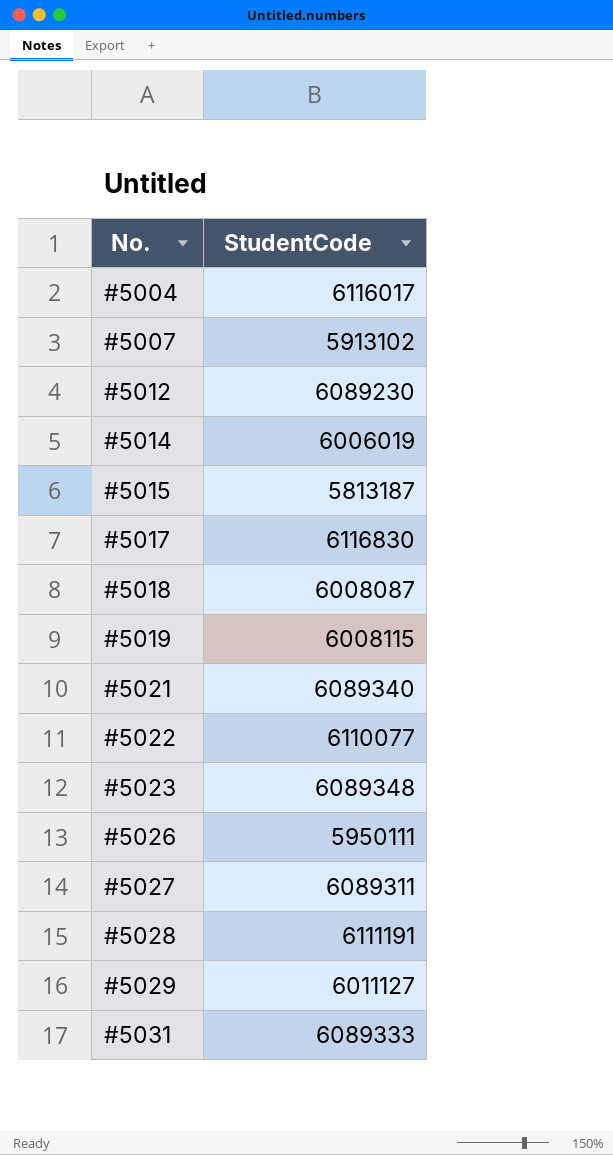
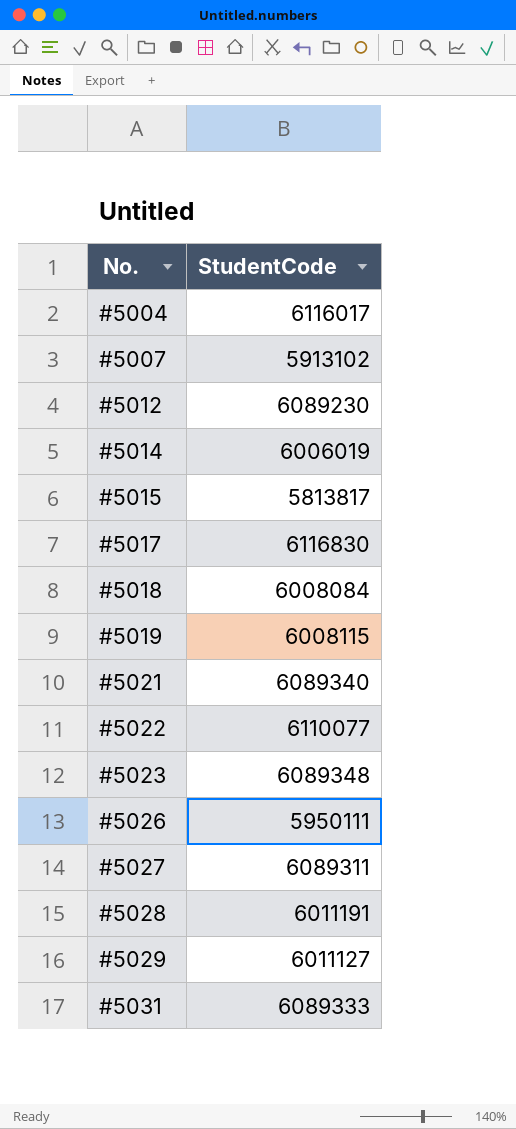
#5015 | StudentCode: 5813187 -> 5813817
#5018 | StudentCode: 6008087 -> 6008084
#5028 | StudentCode: 6111191 -> 6011191

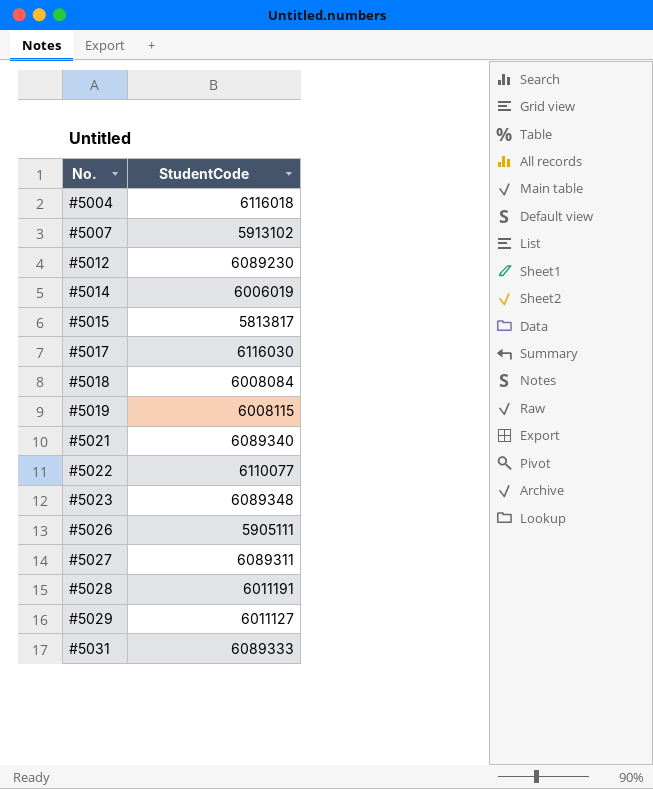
#5004 | StudentCode: 6116017 -> 6116018
#5017 | StudentCode: 6116830 -> 6116030
#5026 | StudentCode: 5950111 -> 5905111

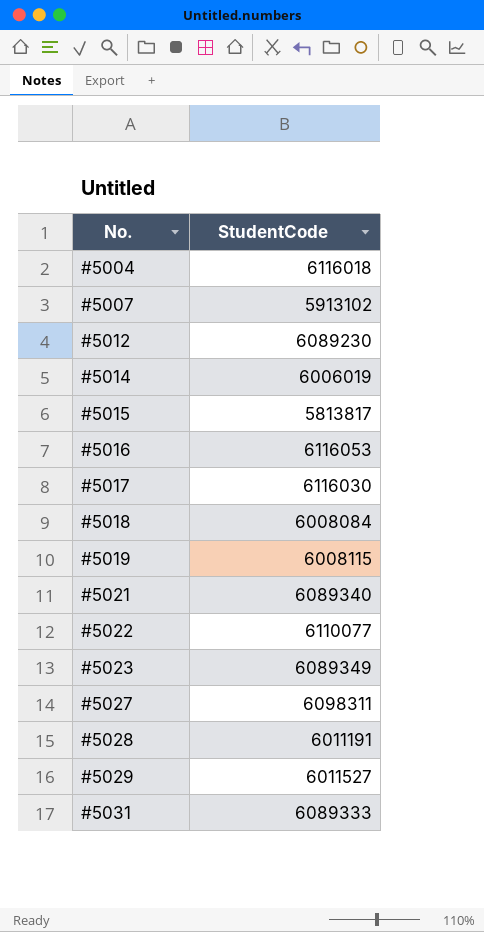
row #5026: 5905111 -> none
row #5016: none -> 6116053
#5023 | StudentCode: 6089348 -> 6089349
#5027 | StudentCode: 6089311 -> 6098311
#5029 | StudentCode: 6011127 -> 6011527

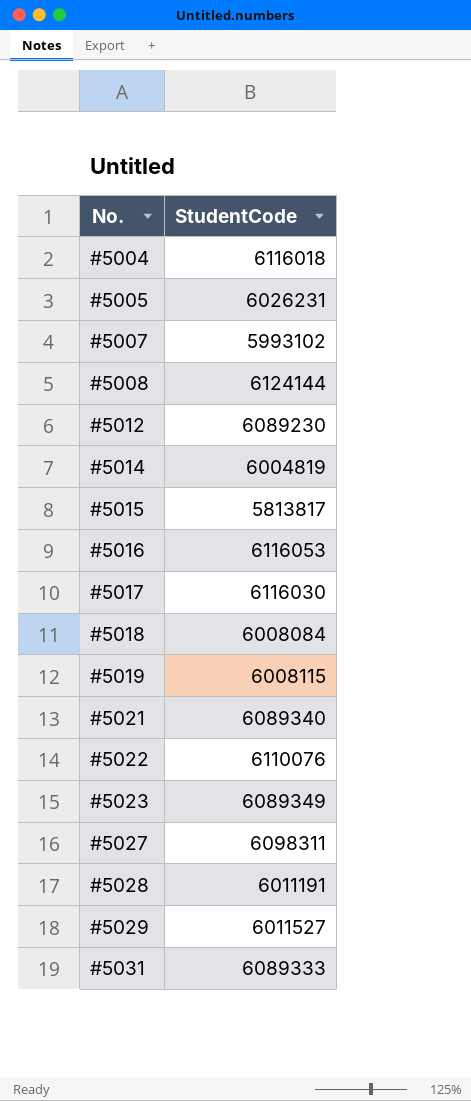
row #5005: none -> 6026231
#5007 | StudentCode: 5913102 -> 5993102
row #5008: none -> 6124144
#5014 | StudentCode: 6006019 -> 6004819
#5022 | StudentCode: 6110077 -> 6110076

